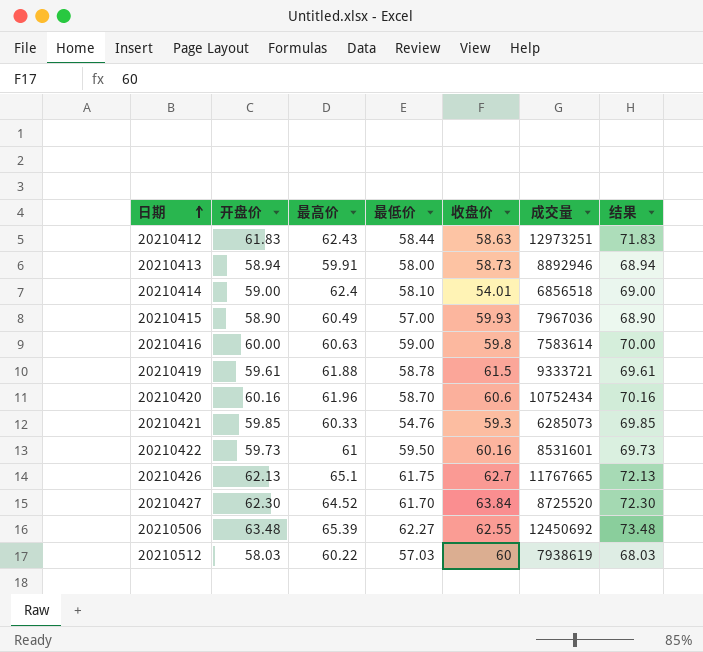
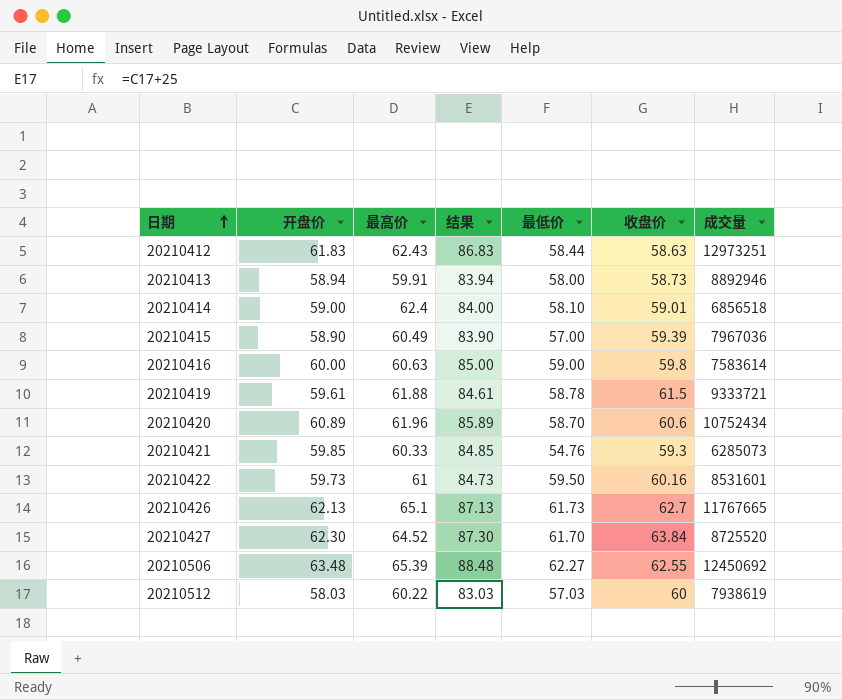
column 结果 | formula: [开盘价] + 10 -> [开盘价] + 25
column 结果 | position: 7 -> 4
20210414 | 收盘价: 54.01 -> 59.01
20210415 | 收盘价: 59.93 -> 59.39
20210420 | 开盘价: 60.16 -> 60.89
20210426 | 最低价: 61.75 -> 61.73

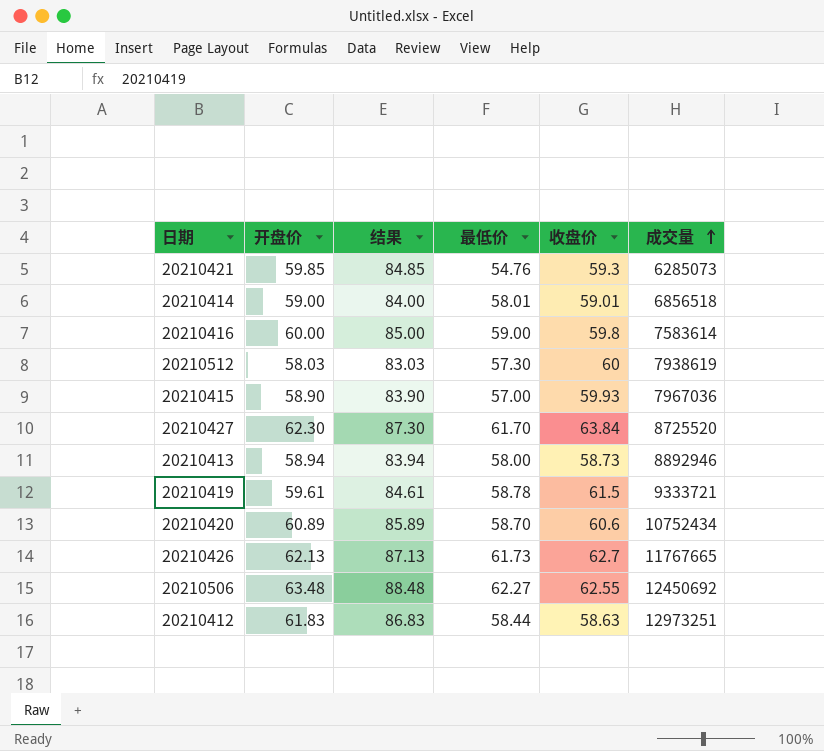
row order: 日期 ascending -> 成交量 ascending
column 最高价 | position: 3 -> none
row 20210422: 59.73 | 61 | 84.73 | 59.50 | 60.16 | 8531601 -> none
20210414 | 最低价: 58.10 -> 58.01
20210512 | 最低价: 57.03 -> 57.30
20210415 | 收盘价: 59.39 -> 59.93

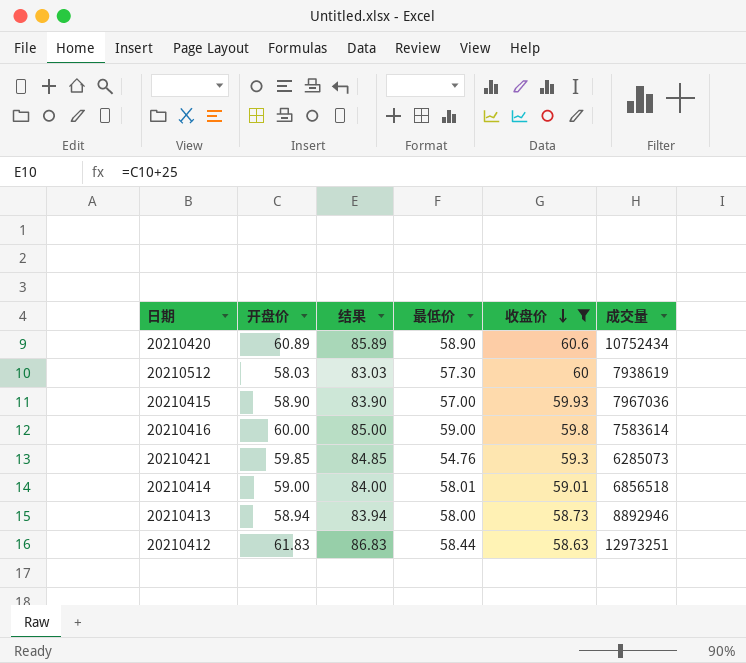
filter: none -> 收盘价 <= 60.6
row order: 成交量 ascending -> 收盘价 descending
20210420 | 最低价: 58.70 -> 58.90

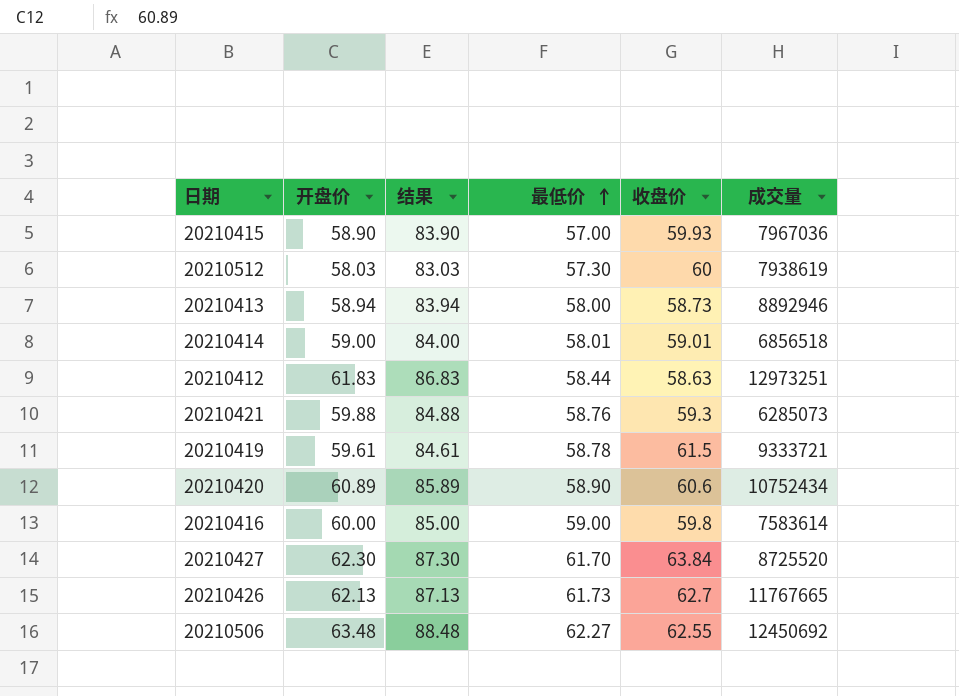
filter: 收盘价 <= 60.6 -> none
row order: 收盘价 descending -> 最低价 ascending
20210421 | 开盘价: 59.85 -> 59.88
20210421 | 结果: 84.85 -> 84.88
20210421 | 最低价: 54.76 -> 58.76

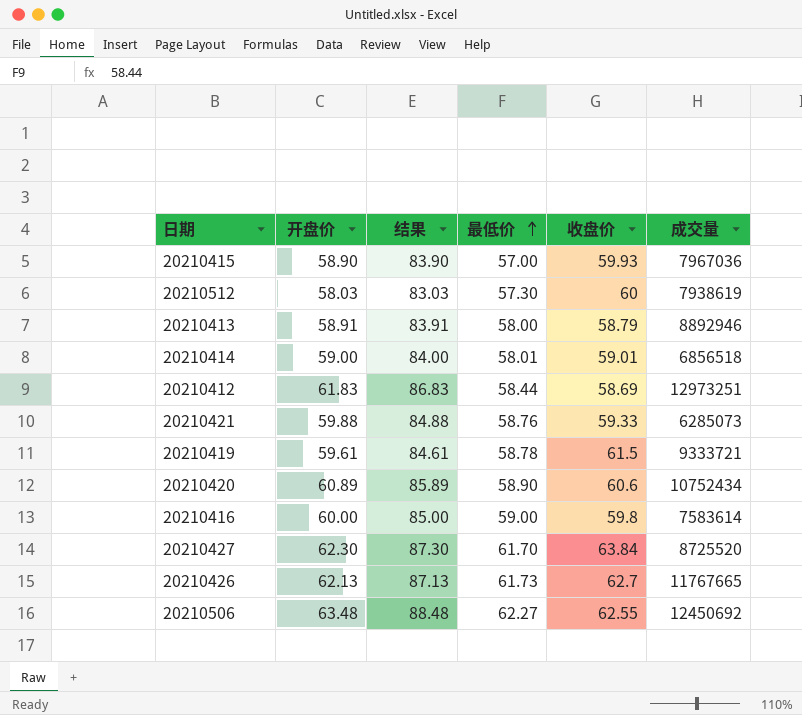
20210413 | 开盘价: 58.94 -> 58.91
20210413 | 结果: 83.94 -> 83.91
20210413 | 收盘价: 58.73 -> 58.79
20210412 | 收盘价: 58.63 -> 58.69
20210421 | 收盘价: 59.3 -> 59.33

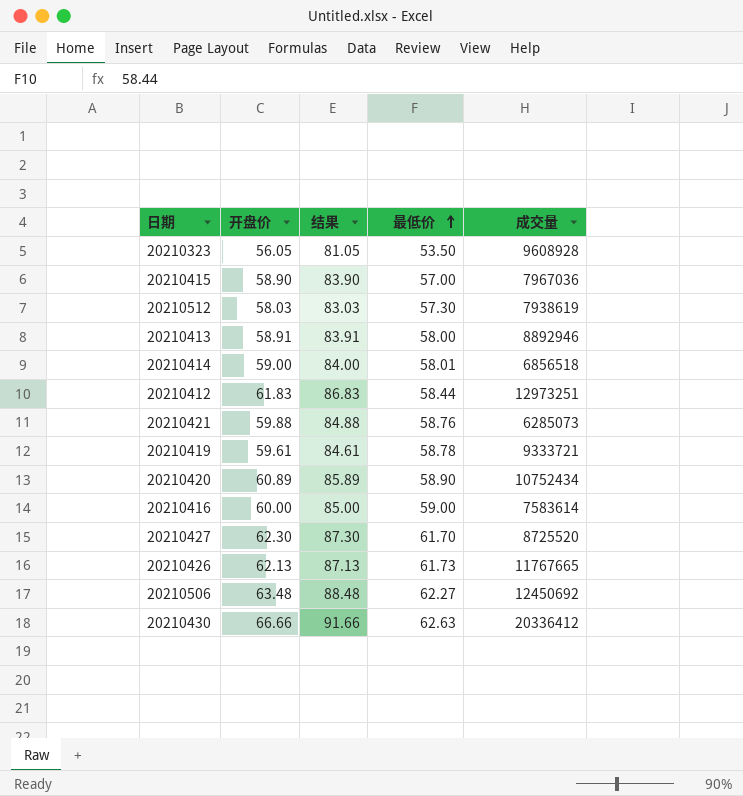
column 收盘价 | position: 5 -> none
row 20210323: none -> 56.05 | 81.05 | 53.50 | 9608928
row 20210430: none -> 66.66 | 91.66 | 62.63 | 20336412

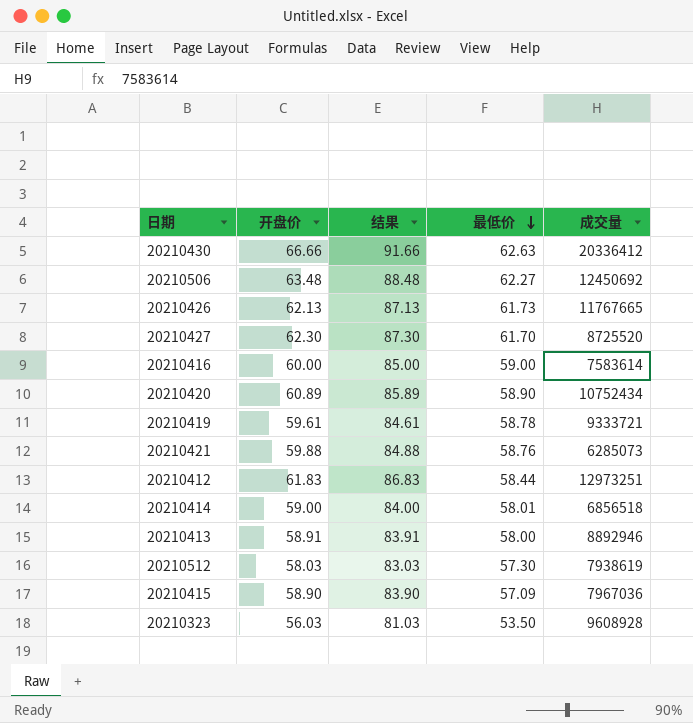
row order: 最低价 ascending -> 最低价 descending
20210415 | 最低价: 57.00 -> 57.09
20210323 | 开盘价: 56.05 -> 56.03
20210323 | 结果: 81.05 -> 81.03

